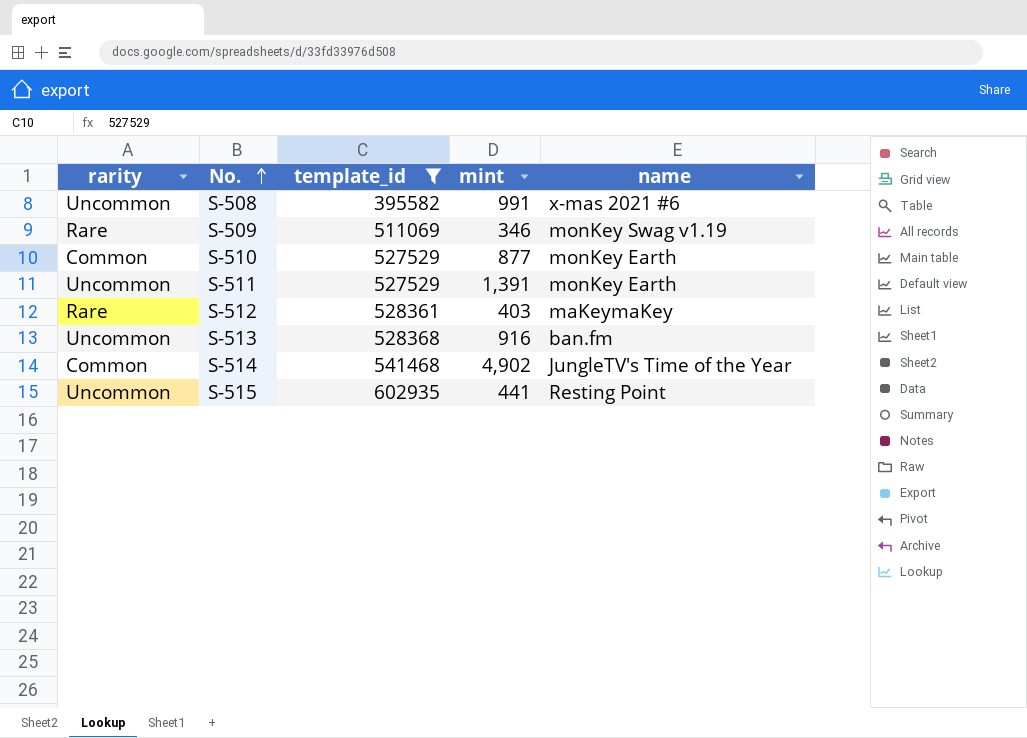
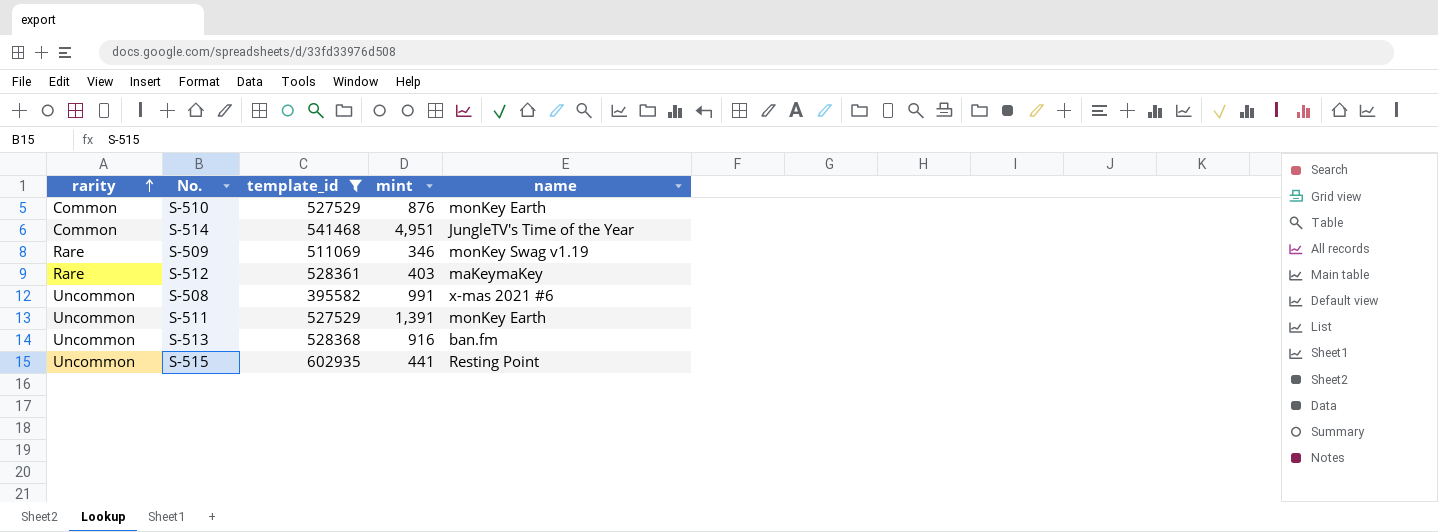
row order: No. ascending -> rarity ascending
S-510 | mint: 877 -> 876
S-514 | mint: 4,902 -> 4,951

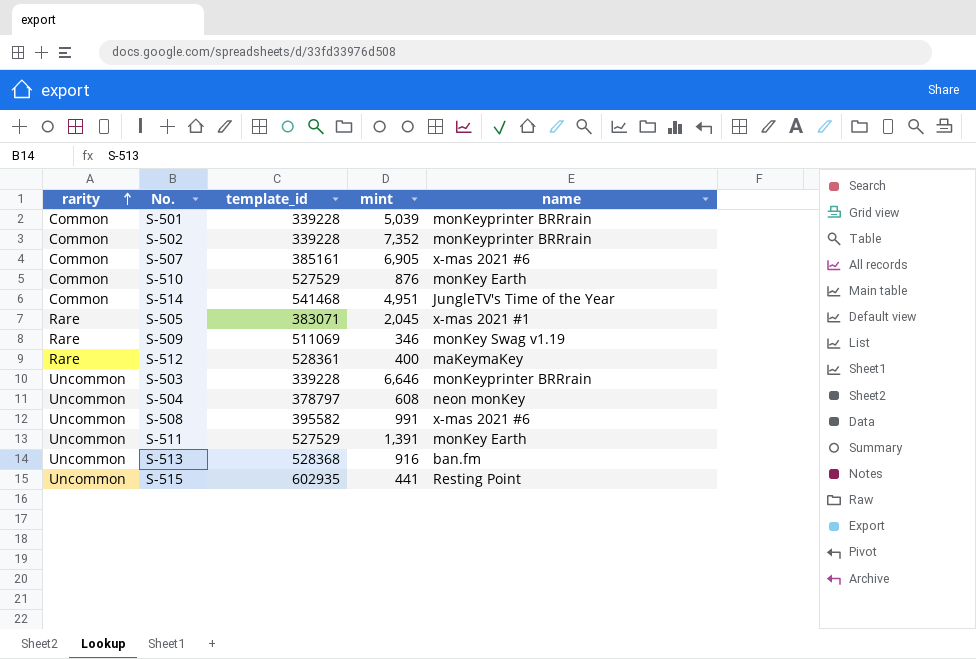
filter: template_id >= 395582 -> none
S-512 | mint: 403 -> 400

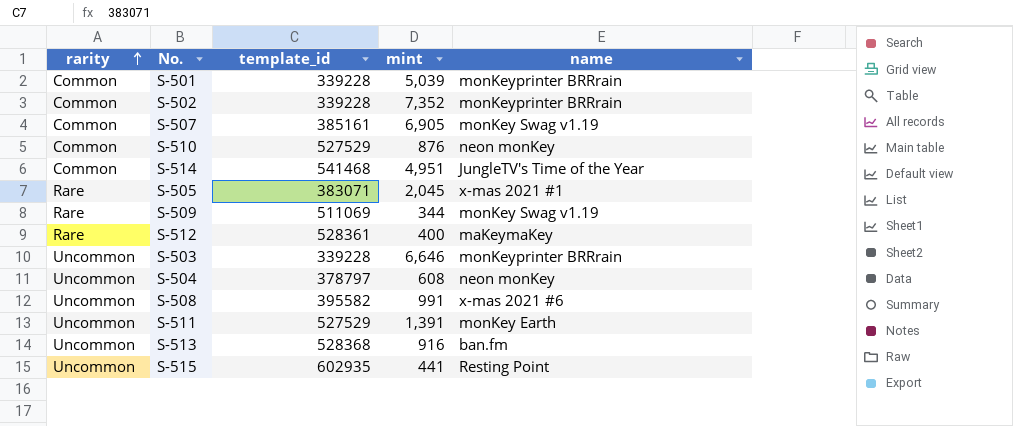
S-507 | name: x-mas 2021 #6 -> monKey Swag v1.19
S-510 | name: monKey Earth -> neon monKey
S-509 | mint: 346 -> 344

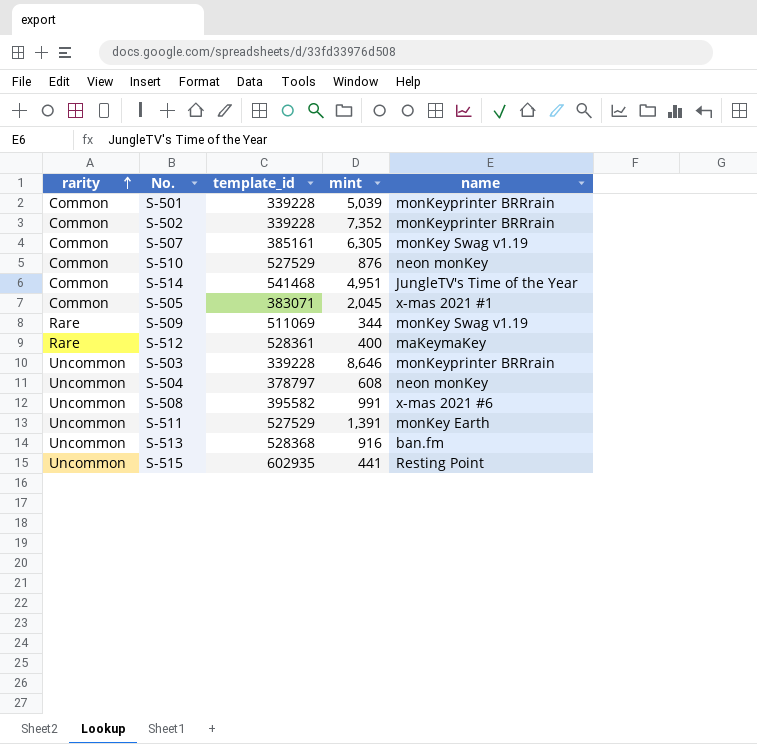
S-507 | mint: 6,905 -> 6,305
S-505 | rarity: Rare -> Common
S-503 | mint: 6,646 -> 8,646

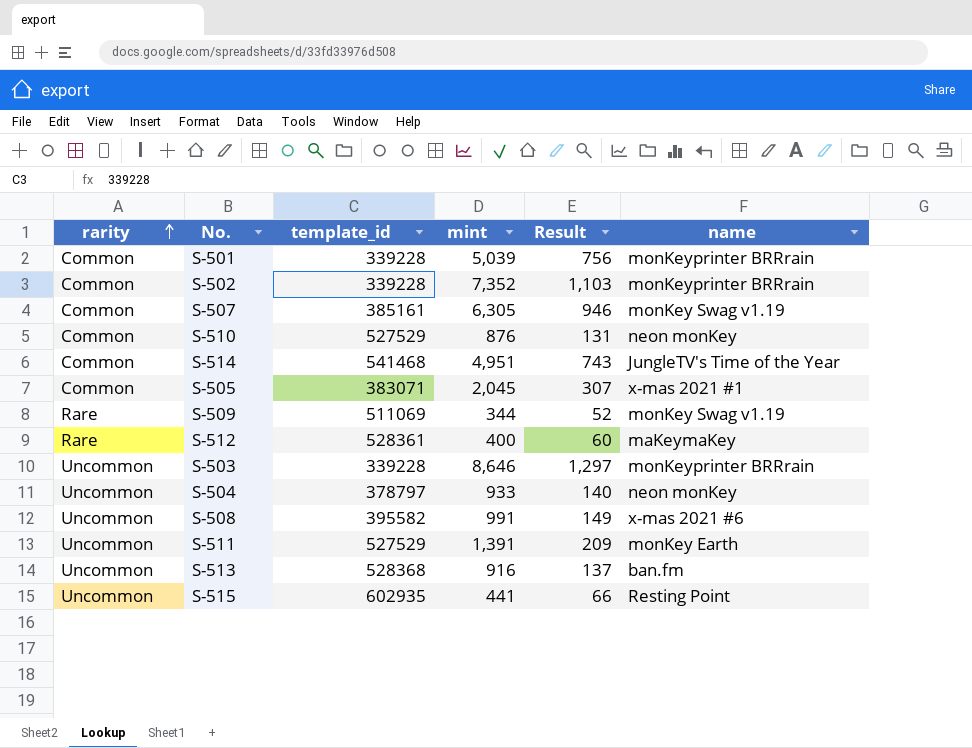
column Result | formula: none -> [mint] * 0.15
S-504 | mint: 608 -> 933

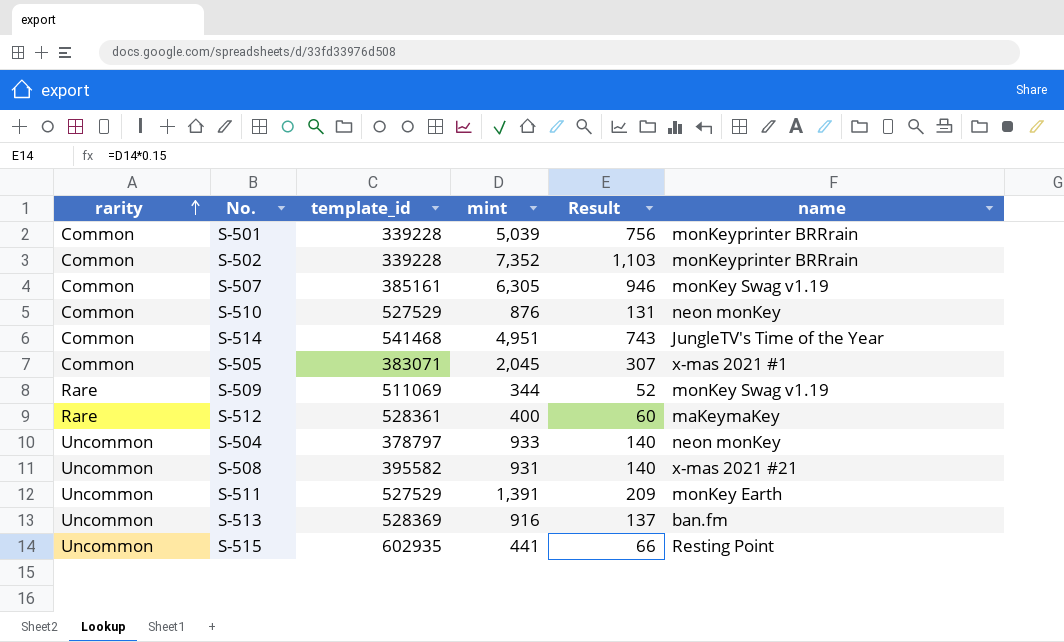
row S-503: Uncommon | 339228 | 8,646 | 1,297 | monKeyprinter BRRrain -> none
S-508 | mint: 991 -> 931
S-508 | Result: 149 -> 140
S-508 | name: x-mas 2021 #6 -> x-mas 2021 #21
S-513 | template_id: 528368 -> 528369

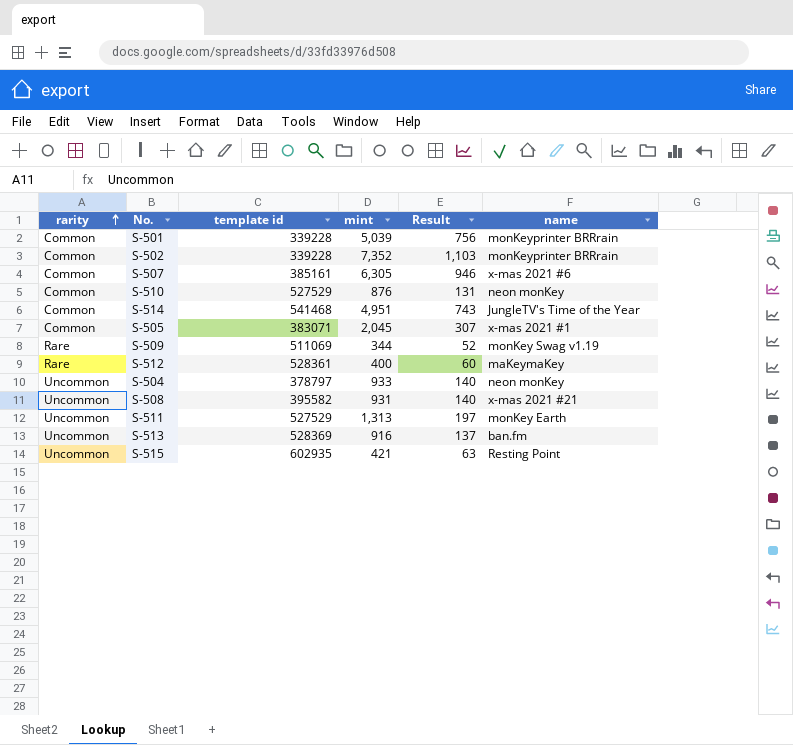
column name: template_id -> template id
S-507 | name: monKey Swag v1.19 -> x-mas 2021 #6
S-511 | mint: 1,391 -> 1,313
S-511 | Result: 209 -> 197
S-515 | mint: 441 -> 421
S-515 | Result: 66 -> 63

